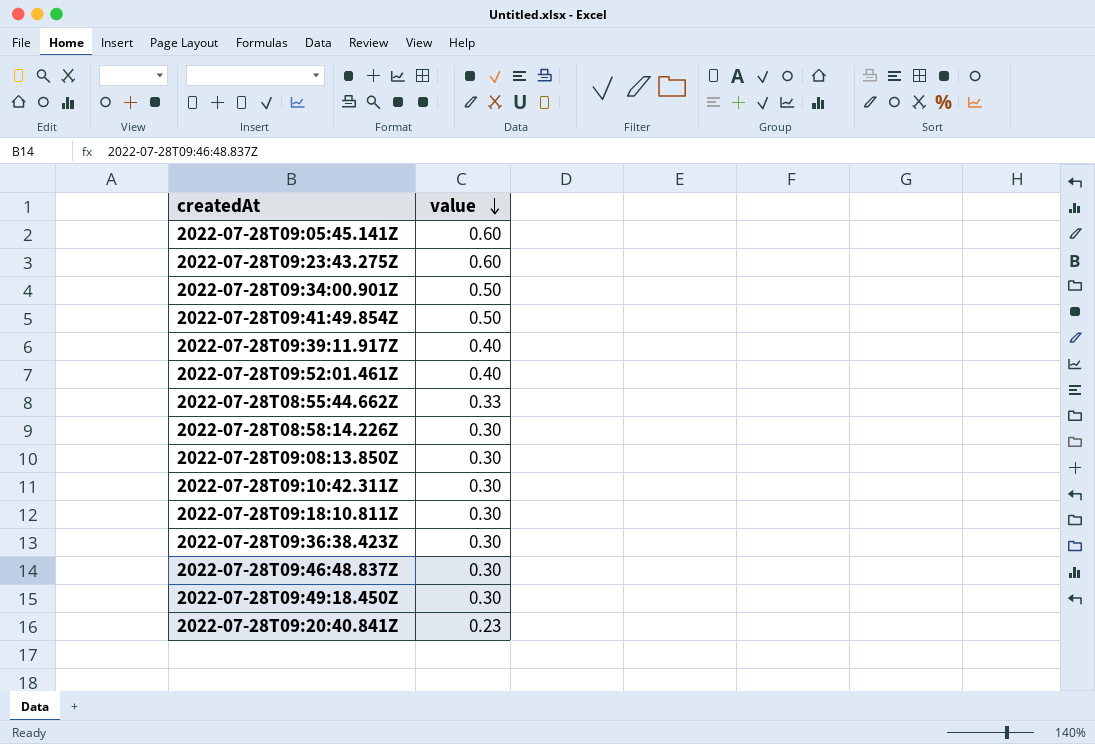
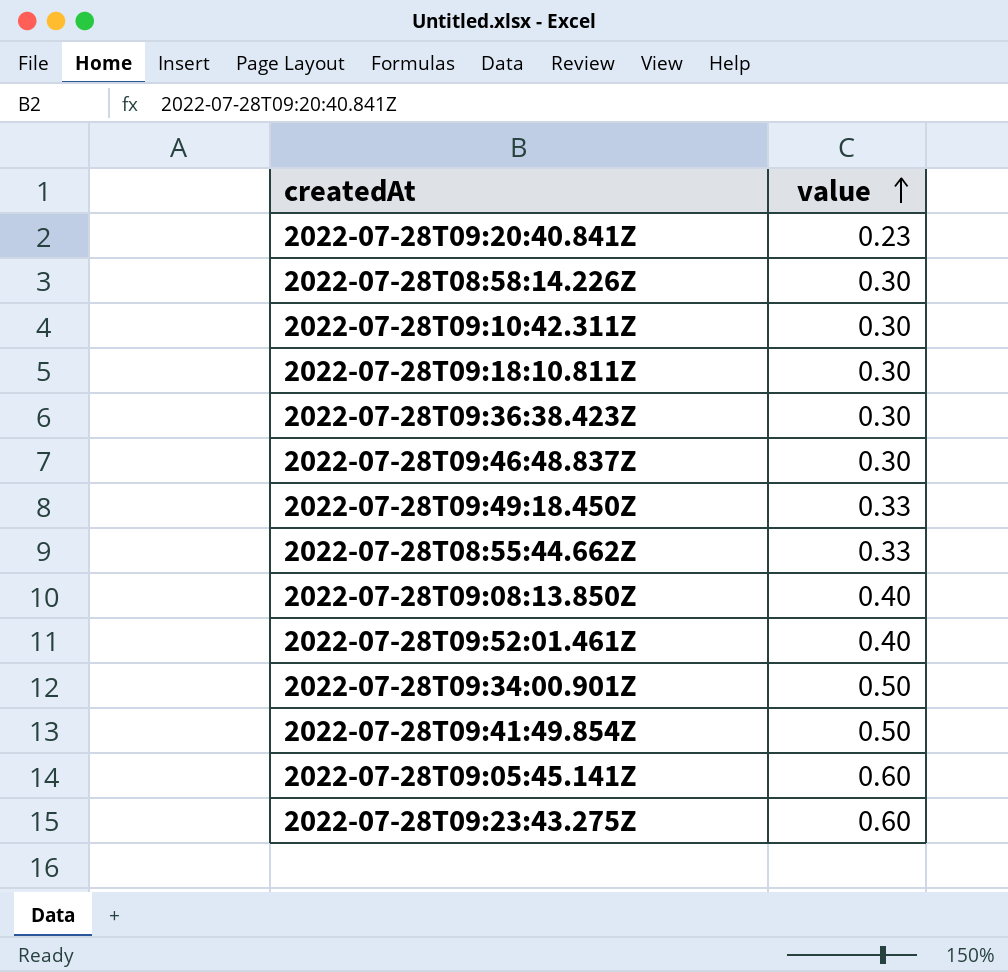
row order: value descending -> value ascending
row 2022-07-28T09:39:11.917Z: 0.40 -> none
2022-07-28T09:49:18.450Z | value: 0.30 -> 0.33
2022-07-28T09:08:13.850Z | value: 0.30 -> 0.40

